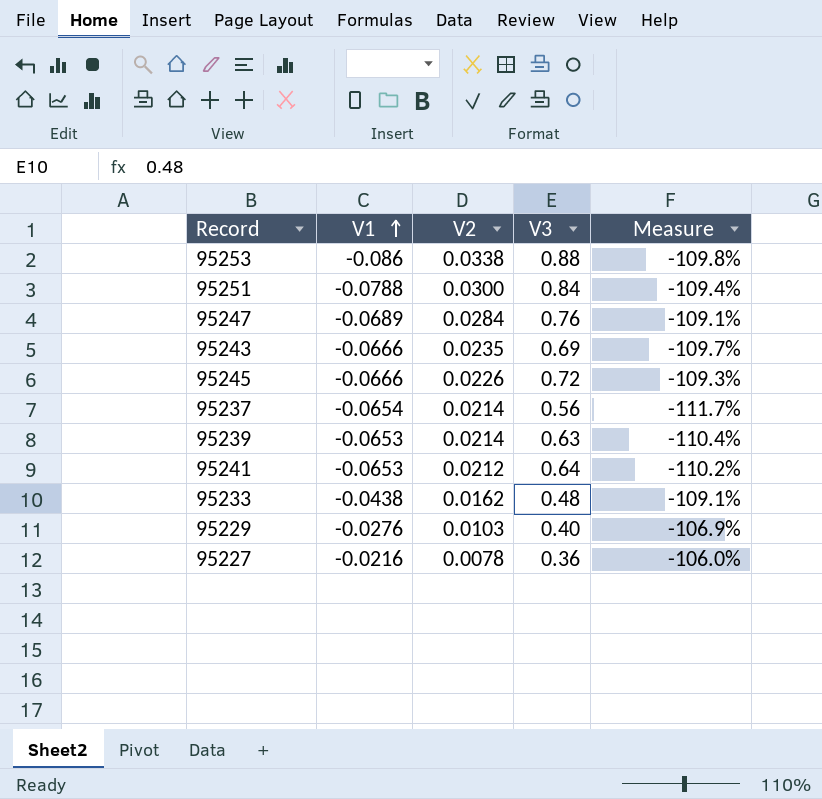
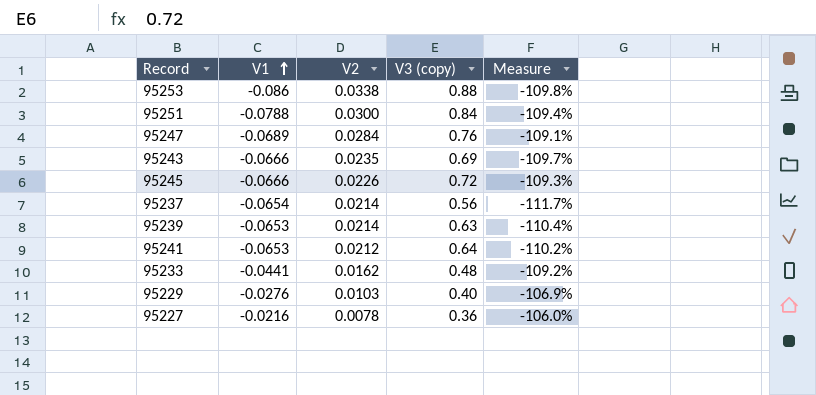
column name: V3 -> V3 (copy)
95233 | V1: -0.0438 -> -0.0441
95233 | Measure: -109.1% -> -109.2%

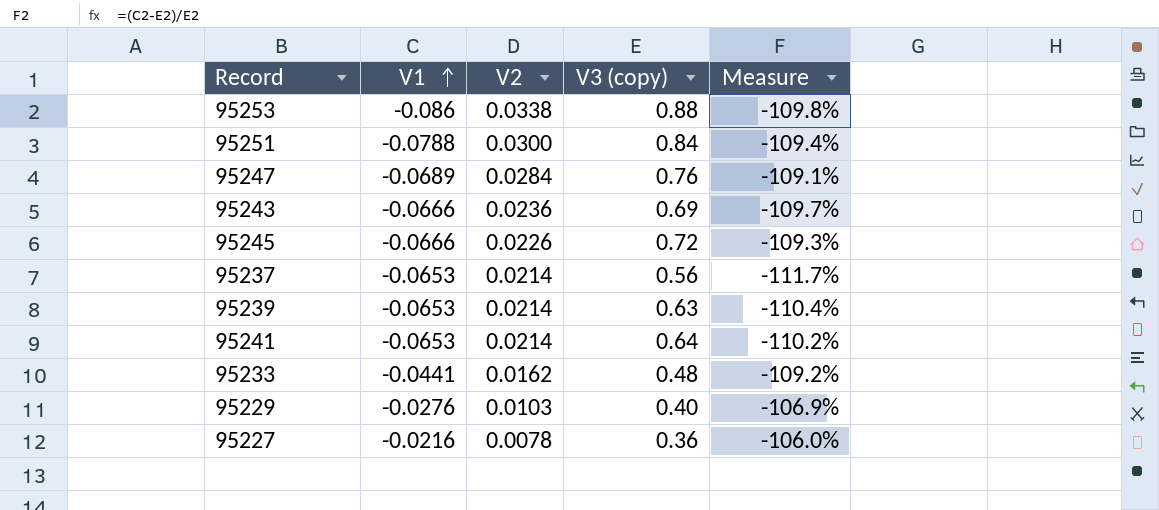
95243 | V2: 0.0235 -> 0.0236
95237 | V1: -0.0654 -> -0.0653
95241 | V2: 0.0212 -> 0.0214

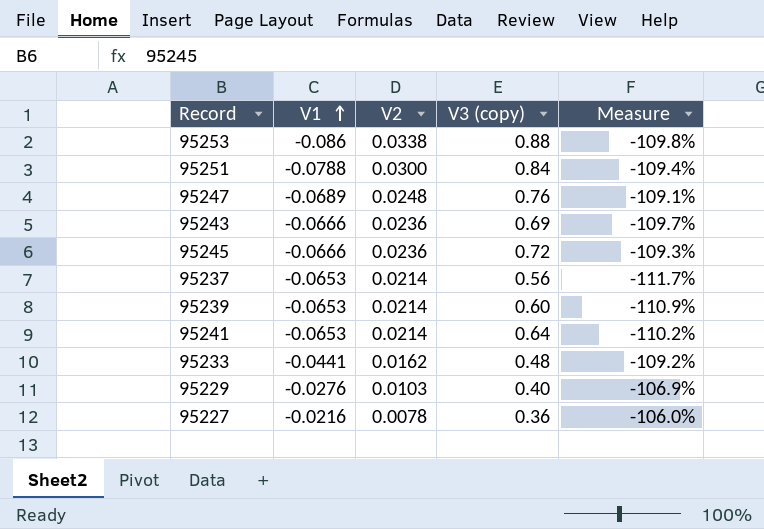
95247 | V2: 0.0284 -> 0.0248
95245 | V2: 0.0226 -> 0.0236
95239 | V3 (copy): 0.63 -> 0.60
95239 | Measure: -110.4% -> -110.9%

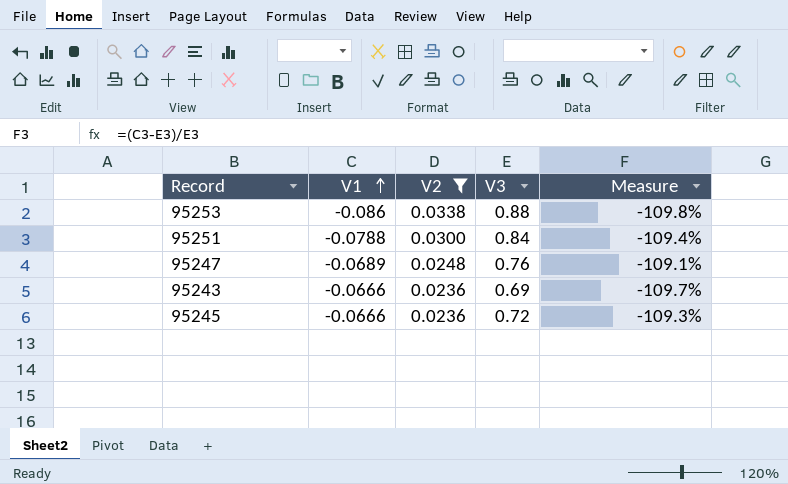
filter: none -> V2 >= 0.0236
column name: V3 (copy) -> V3

